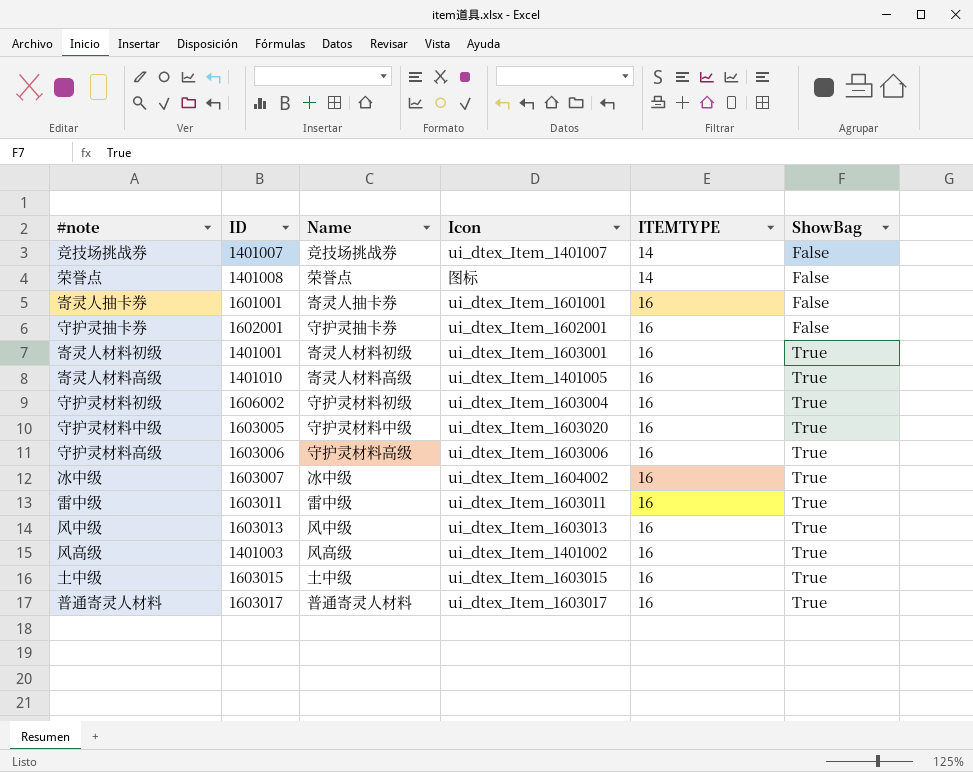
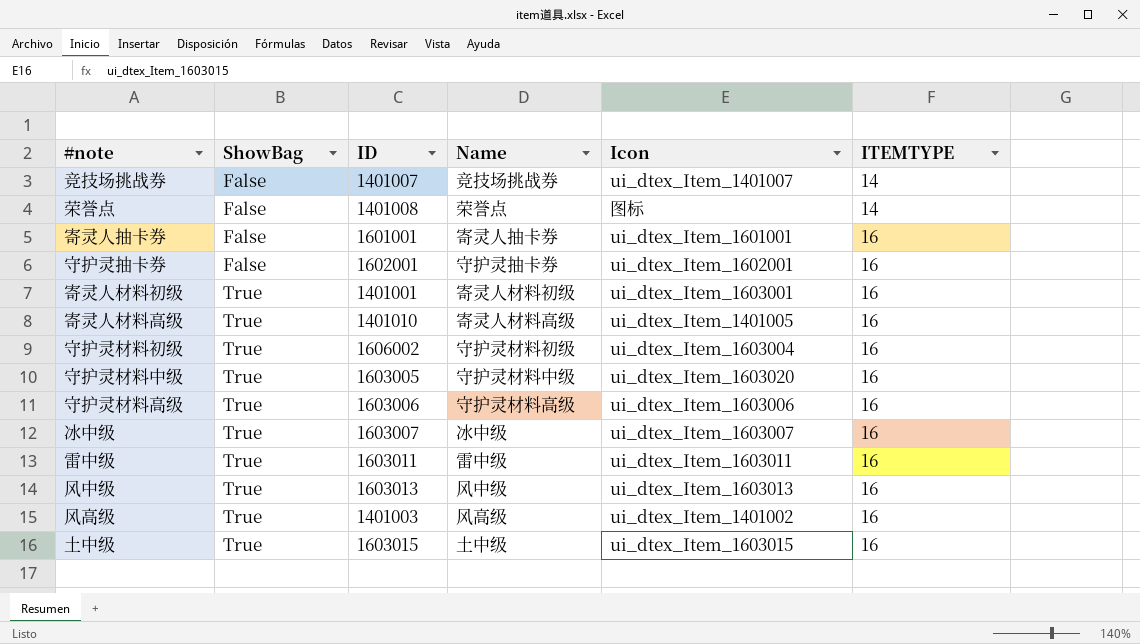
column ShowBag | position: 6 -> 2
row 普通寄灵人材料: 1603017 | 普通寄灵人材料 | ui_dtex_Item_1603017 | 16 | True -> none
冰中级 | Icon: ui_dtex_Item_1604002 -> ui_dtex_Item_1603007

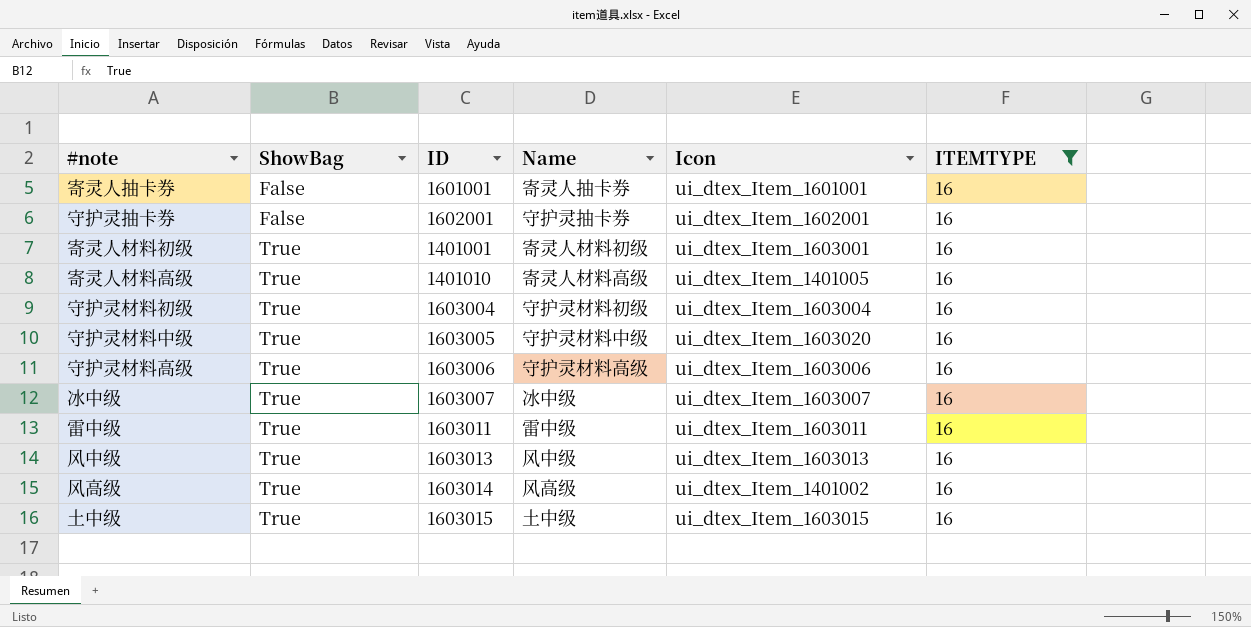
filter: none -> ITEMTYPE = 16
守护灵材料初级 | ID: 1606002 -> 1603004
风高级 | ID: 1401003 -> 1603014

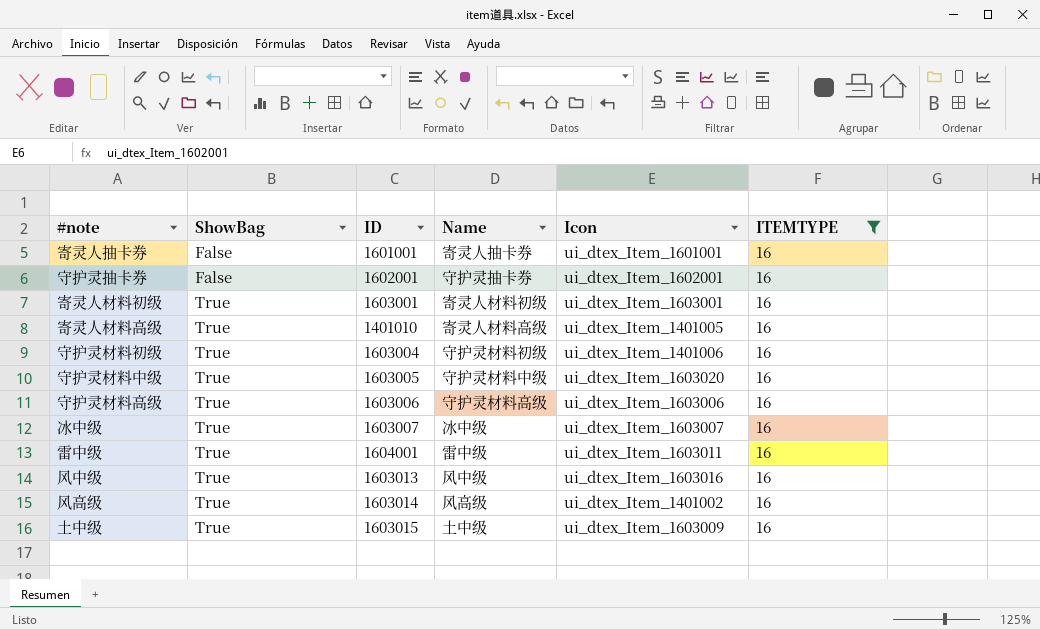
寄灵人材料初级 | ID: 1401001 -> 1603001
守护灵材料初级 | Icon: ui_dtex_Item_1603004 -> ui_dtex_Item_1401006
雷中级 | ID: 1603011 -> 1604001
风中级 | Icon: ui_dtex_Item_1603013 -> ui_dtex_Item_1603016
土中级 | Icon: ui_dtex_Item_1603015 -> ui_dtex_Item_1603009

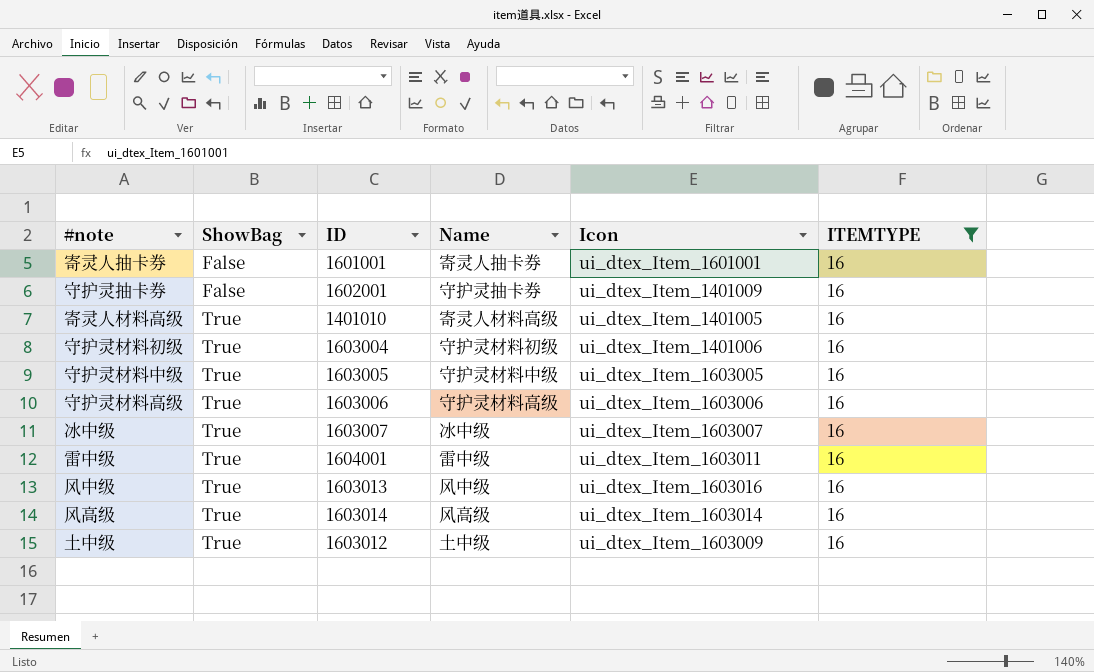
row 寄灵人材料初级: True | 1603001 | 寄灵人材料初级 | ui_dtex_Item_1603001 | 16 -> none
守护灵抽卡券 | Icon: ui_dtex_Item_1602001 -> ui_dtex_Item_1401009
守护灵材料中级 | Icon: ui_dtex_Item_1603020 -> ui_dtex_Item_1603005
风高级 | Icon: ui_dtex_Item_1401002 -> ui_dtex_Item_1603014
土中级 | ID: 1603015 -> 1603012

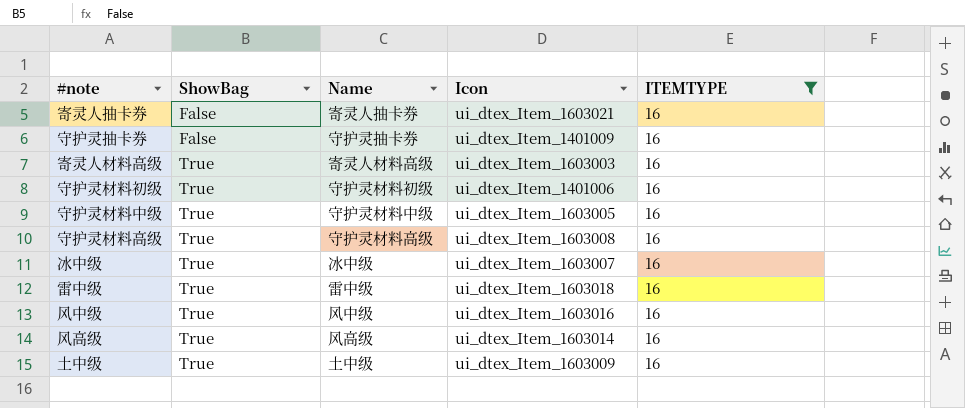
column ID | position: 3 -> none
寄灵人抽卡券 | Icon: ui_dtex_Item_1601001 -> ui_dtex_Item_1603021
寄灵人材料高级 | Icon: ui_dtex_Item_1401005 -> ui_dtex_Item_1603003
守护灵材料高级 | Icon: ui_dtex_Item_1603006 -> ui_dtex_Item_1603008
雷中级 | Icon: ui_dtex_Item_1603011 -> ui_dtex_Item_1603018

